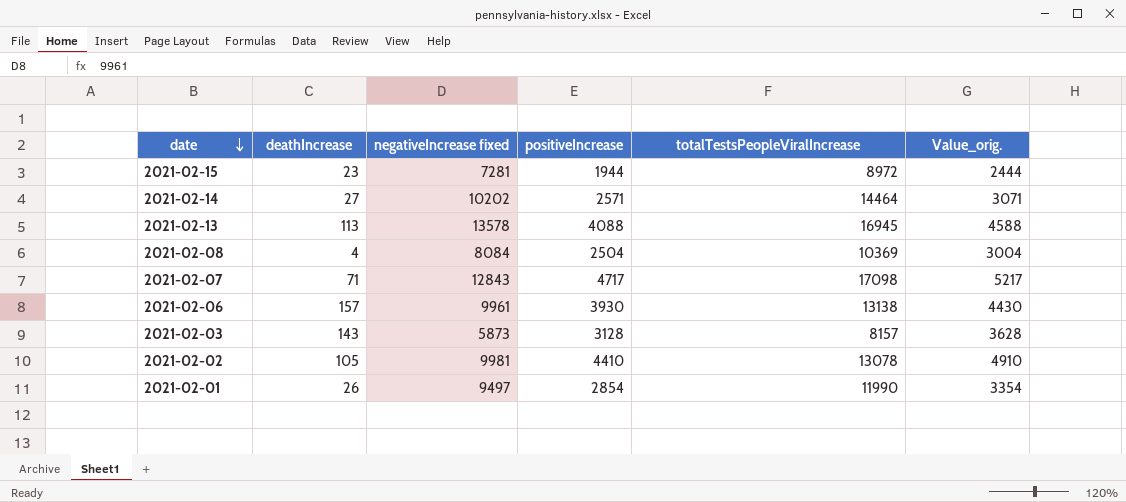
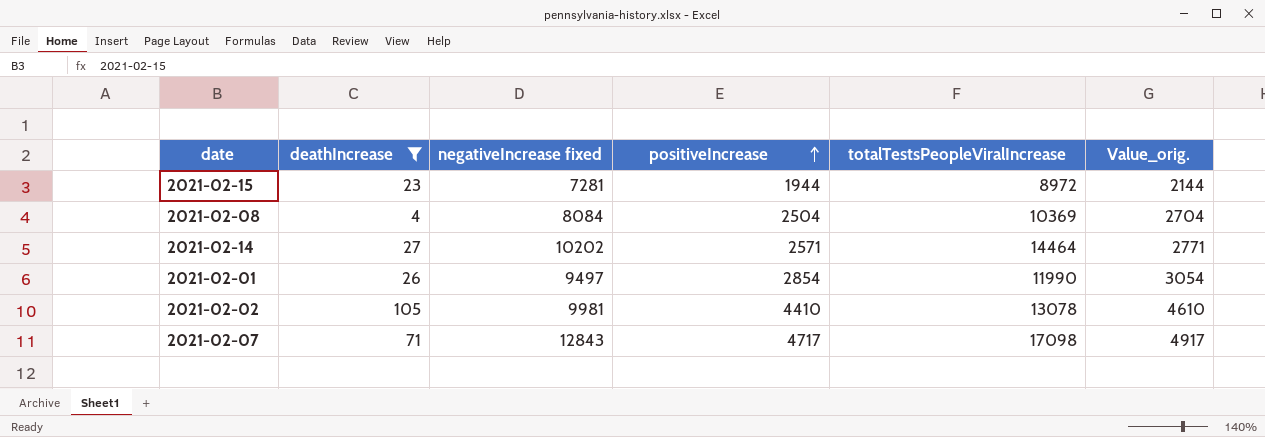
filter: none -> deathIncrease <= 105
row order: date descending -> positiveIncrease ascending
column Value_orig. | formula: [positiveIncrease] + 500 -> [positiveIncrease] + 200

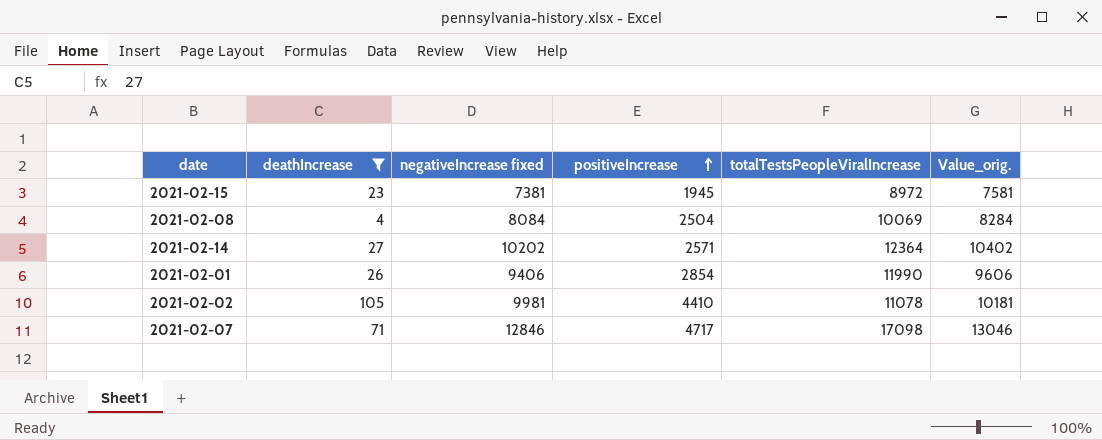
column Value_orig. | formula: [positiveIncrease] + 200 -> [negativeIncrease fixed] + 200
2021-02-15 | negativeIncrease fixed: 7281 -> 7381
2021-02-15 | positiveIncrease: 1944 -> 1945
2021-02-08 | totalTestsPeopleViralIncrease: 10369 -> 10069
2021-02-14 | totalTestsPeopleViralIncrease: 14464 -> 12364
2021-02-01 | negativeIncrease fixed: 9497 -> 9406
2021-02-02 | totalTestsPeopleViralIncrease: 13078 -> 11078
2021-02-07 | negativeIncrease fixed: 12843 -> 12846

